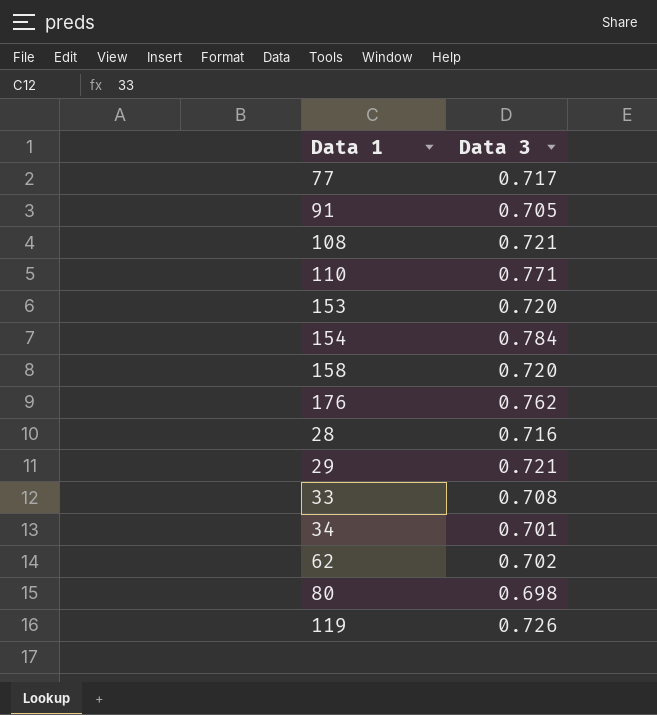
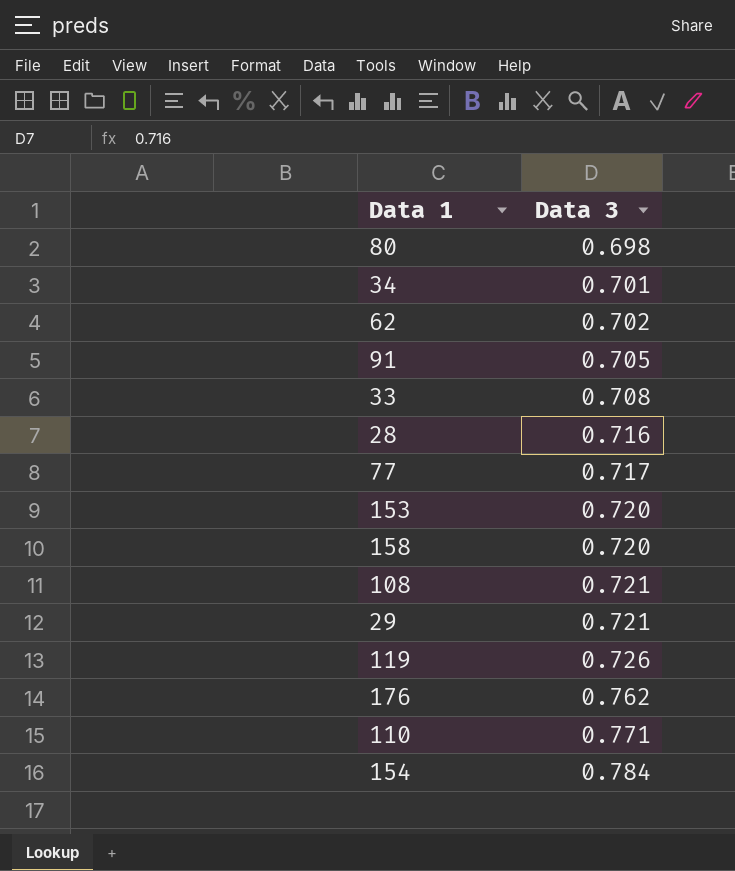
row order: none -> Data 3 ascending

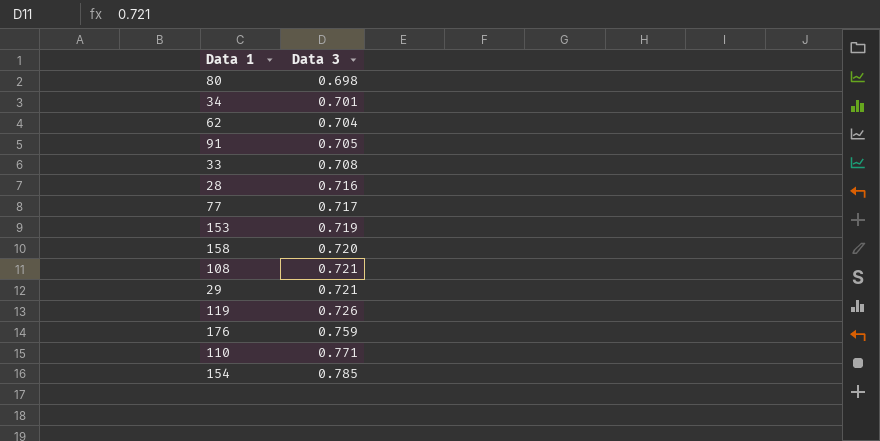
62 | Data 3: 0.702 -> 0.704
153 | Data 3: 0.720 -> 0.719
176 | Data 3: 0.762 -> 0.759
154 | Data 3: 0.784 -> 0.785

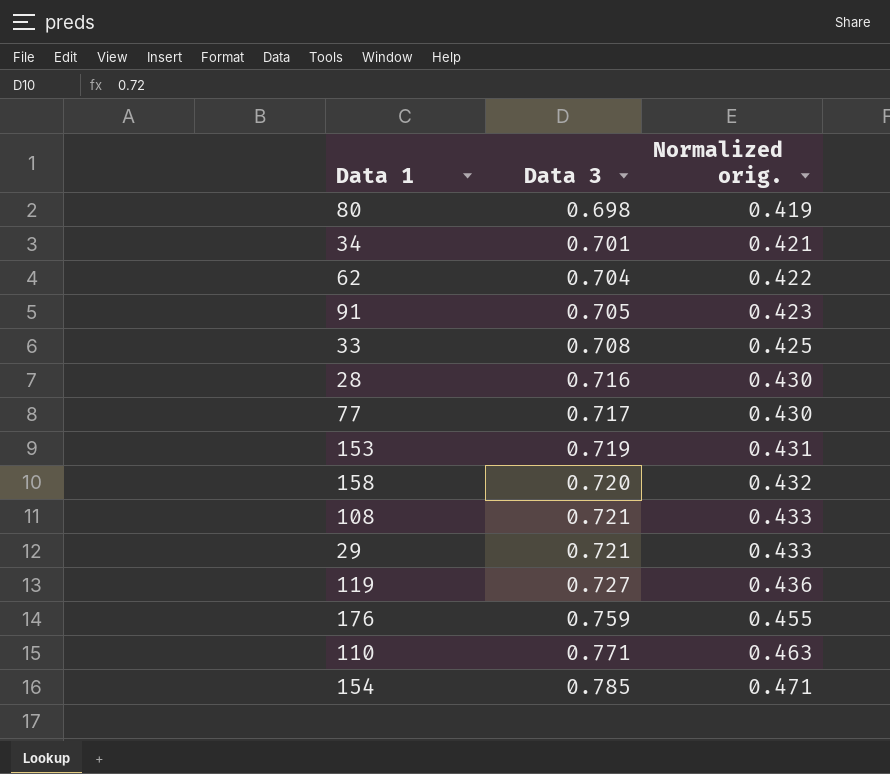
column Normalized orig. | formula: none -> [Data 3] * 0.6
119 | Data 3: 0.726 -> 0.727

